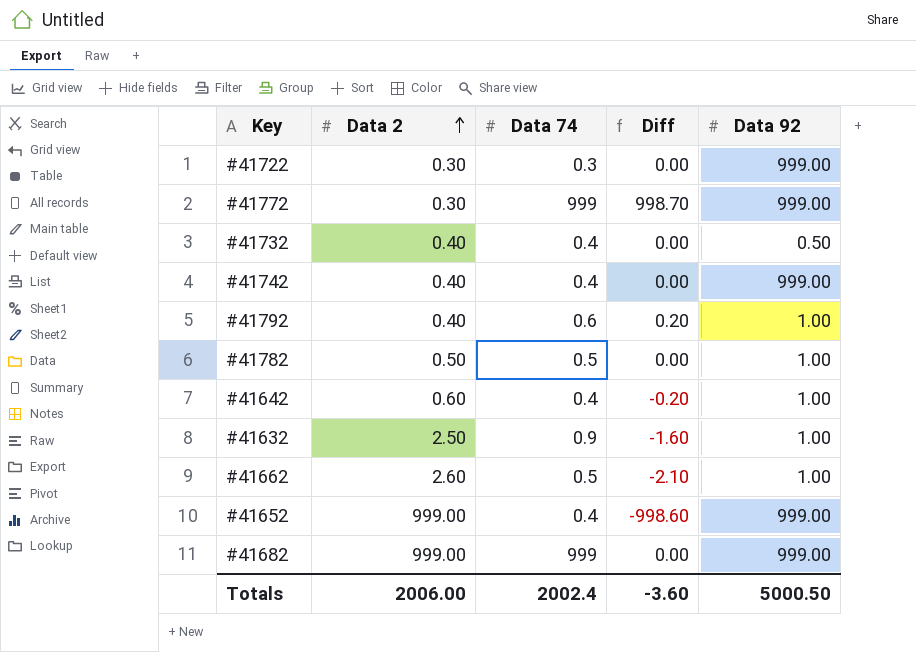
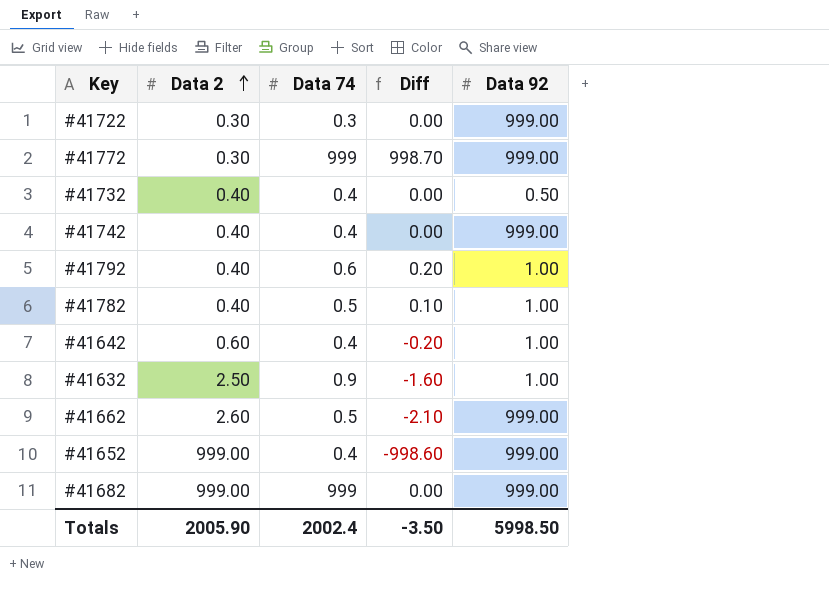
#41782 | Data 2: 0.50 -> 0.40
#41782 | Diff: 0.00 -> 0.10
#41662 | Data 92: 1.00 -> 999.00
Totals | Data 2: 2006.00 -> 2005.90
Totals | Diff: -3.60 -> -3.50
Totals | Data 92: 5000.50 -> 5998.50

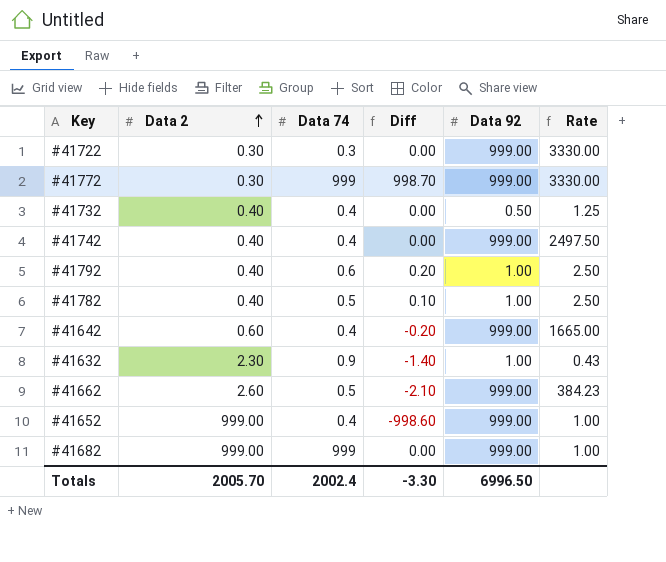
column Rate | formula: none -> [Data 92] / [Data 2]
#41642 | Data 92: 1.00 -> 999.00
#41632 | Data 2: 2.50 -> 2.30
#41632 | Diff: -1.60 -> -1.40
Totals | Data 2: 2005.90 -> 2005.70
Totals | Diff: -3.50 -> -3.30
Totals | Data 92: 5998.50 -> 6996.50

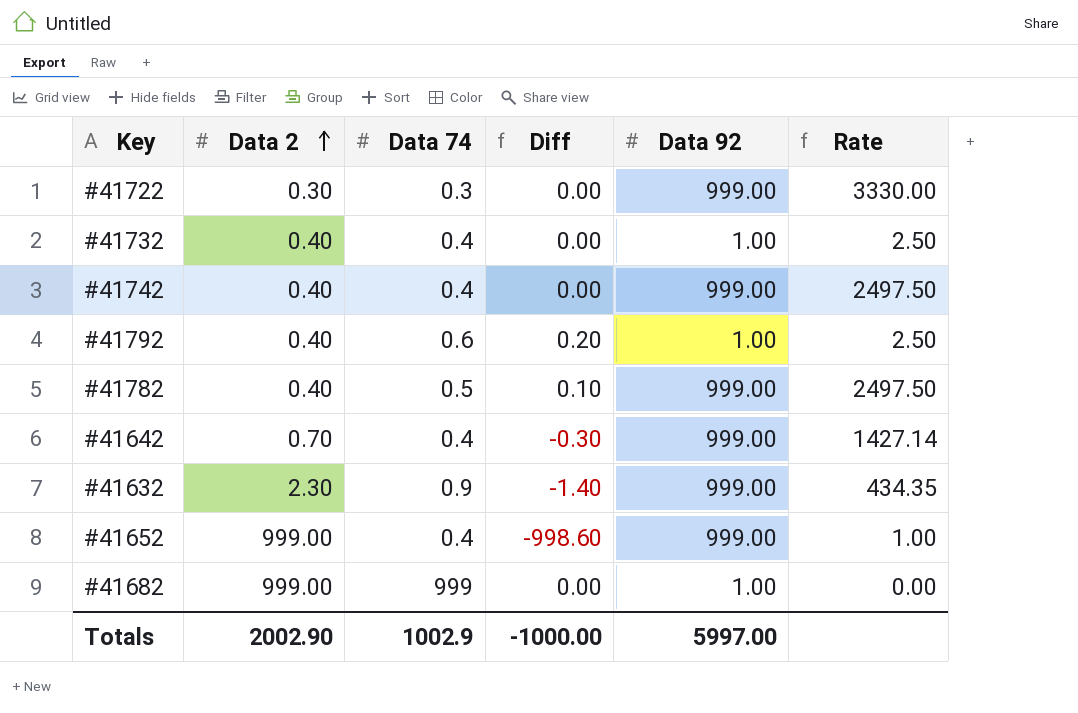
row #41772: 0.30 | 999 | 998.70 | 999.00 | 3330.00 -> none
row #41662: 2.60 | 0.5 | -2.10 | 999.00 | 384.23 -> none
#41732 | Data 92: 0.50 -> 1.00
#41732 | Rate: 1.25 -> 2.50
#41782 | Data 92: 1.00 -> 999.00
#41782 | Rate: 2.50 -> 2497.50
#41642 | Data 2: 0.60 -> 0.70
#41642 | Diff: -0.20 -> -0.30
#41642 | Rate: 1665.00 -> 1427.14
#41632 | Data 92: 1.00 -> 999.00
#41632 | Rate: 0.43 -> 434.35
#41682 | Data 92: 999.00 -> 1.00
#41682 | Rate: 1.00 -> 0.00
Totals | Data 2: 2005.70 -> 2002.90
Totals | Data 74: 2002.4 -> 1002.9
Totals | Diff: -3.30 -> -1000.00
Totals | Data 92: 6996.50 -> 5997.00

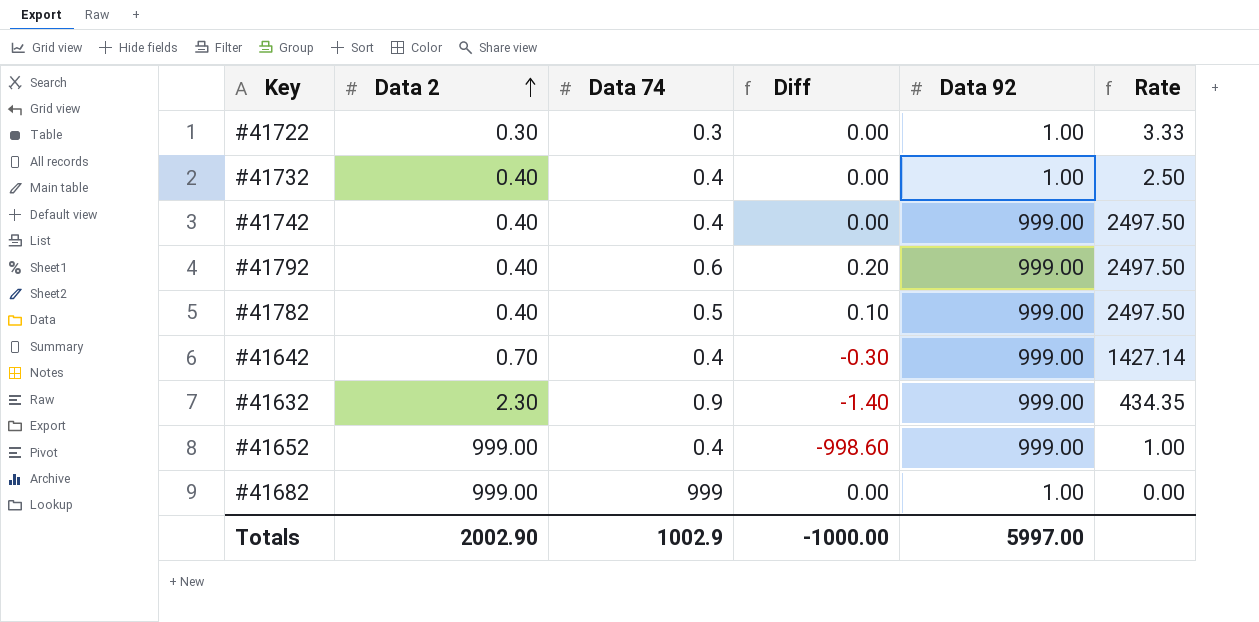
#41722 | Data 92: 999.00 -> 1.00
#41722 | Rate: 3330.00 -> 3.33
#41792 | Data 92: 1.00 -> 999.00
#41792 | Rate: 2.50 -> 2497.50

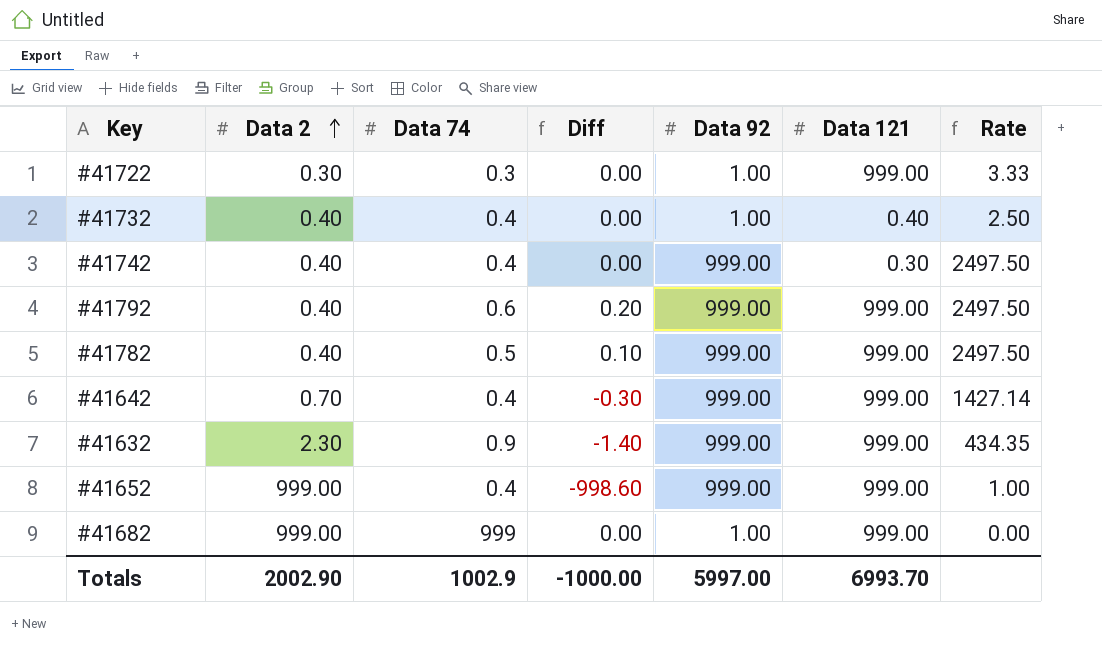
column Data 121 | position: none -> 6

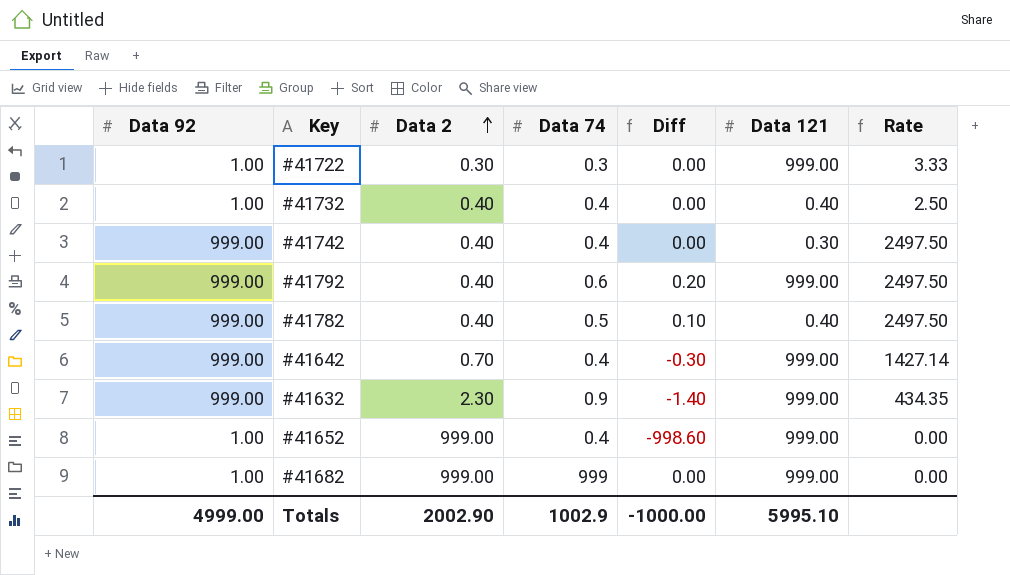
column Data 92 | position: 5 -> 1
#41782 | Data 121: 999.00 -> 0.40
#41652 | Data 92: 999.00 -> 1.00
#41652 | Rate: 1.00 -> 0.00
Totals | Data 92: 5997.00 -> 4999.00
Totals | Data 121: 6993.70 -> 5995.10

